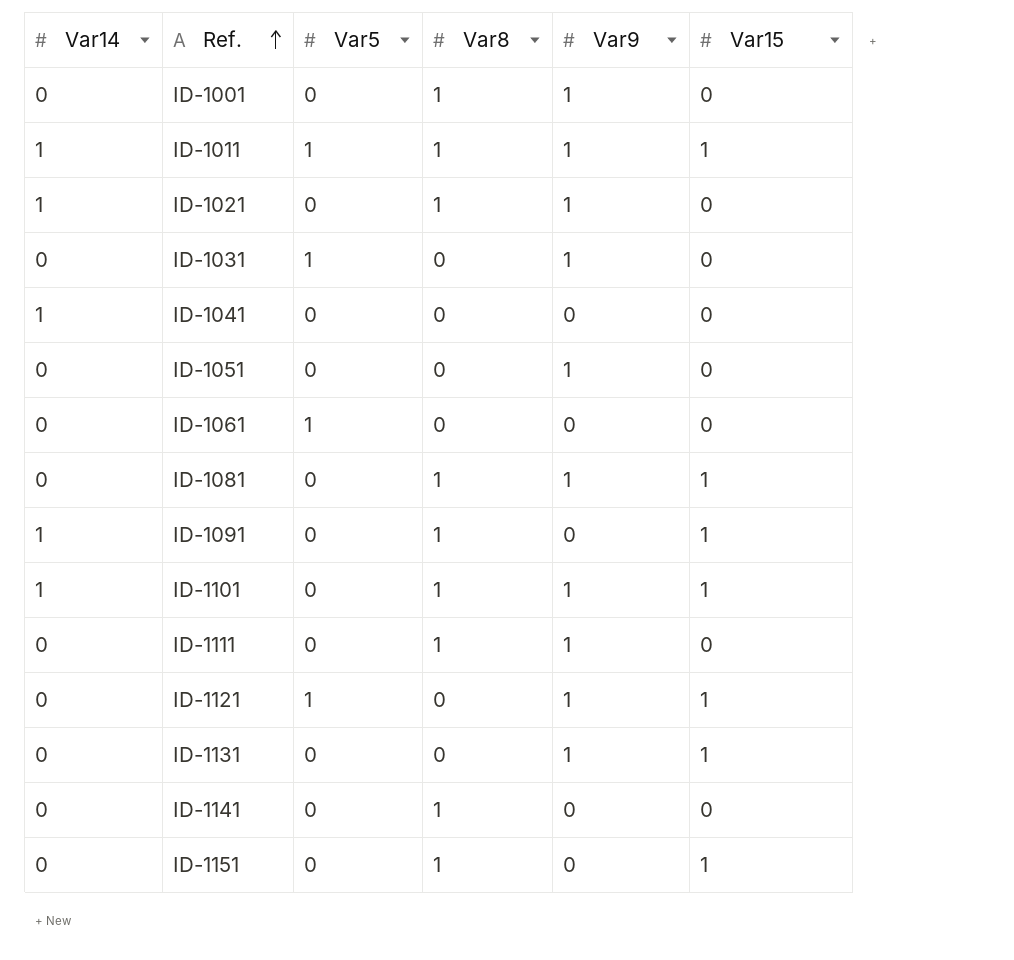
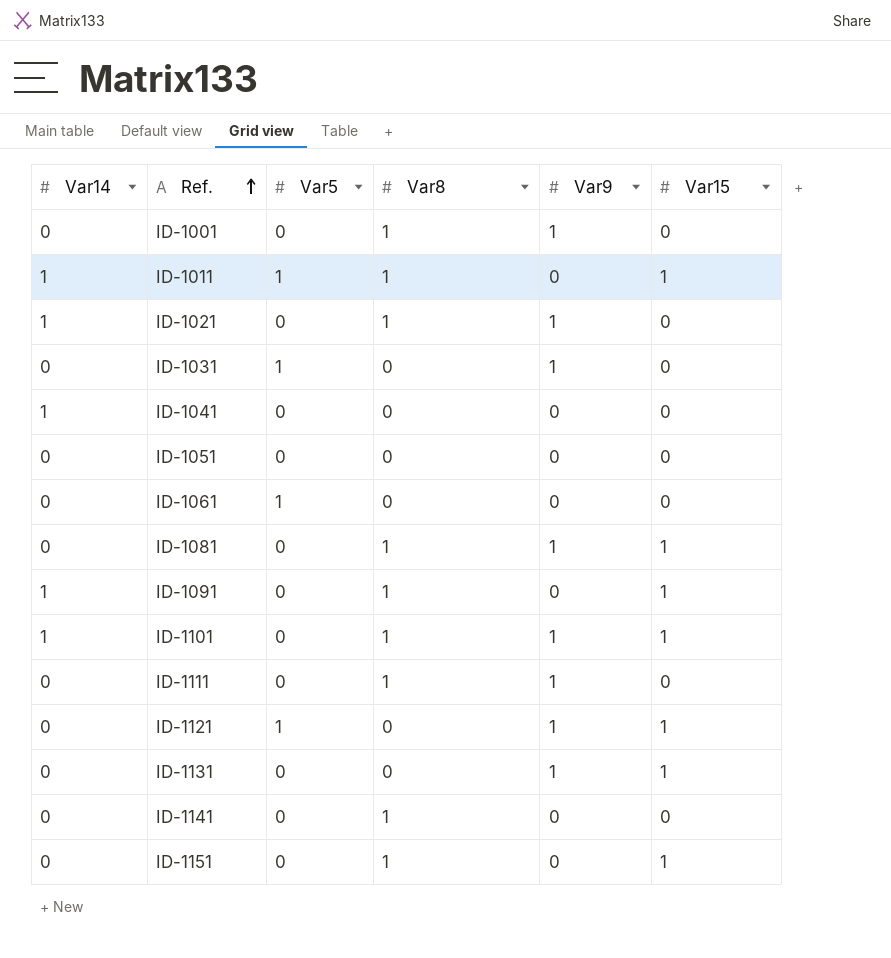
ID-1011 | Var9: 1 -> 0
ID-1051 | Var9: 1 -> 0

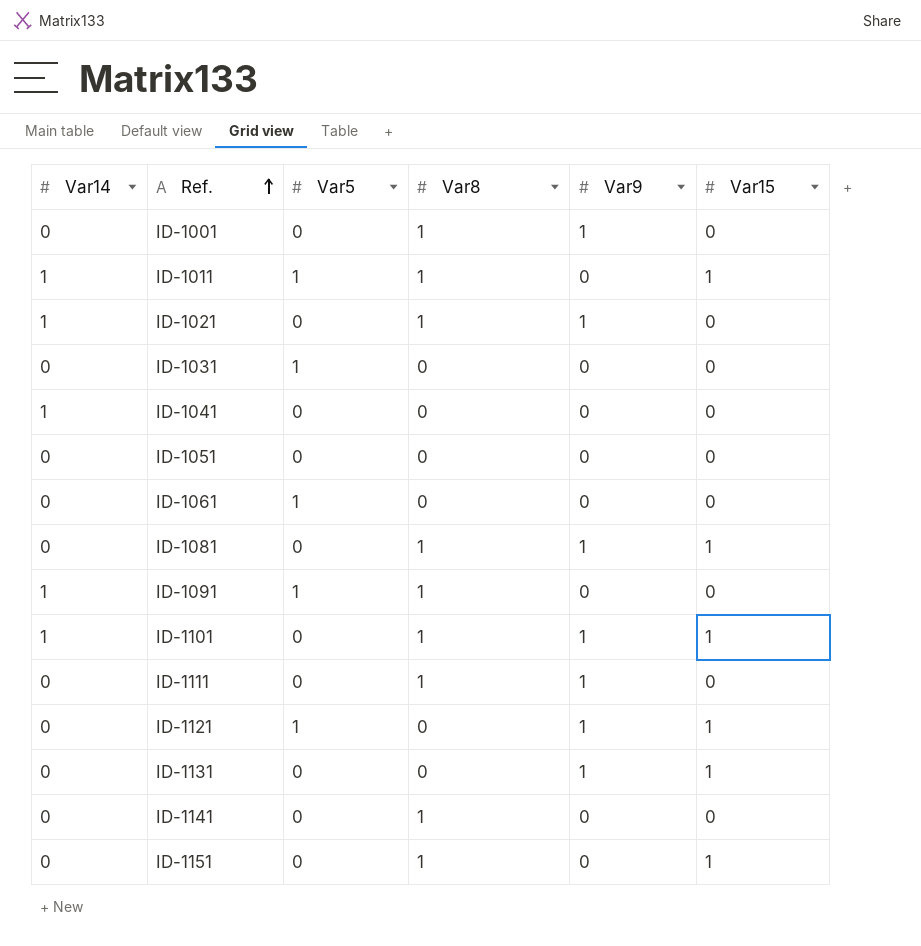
ID-1031 | Var9: 1 -> 0
ID-1091 | Var5: 0 -> 1
ID-1091 | Var15: 1 -> 0

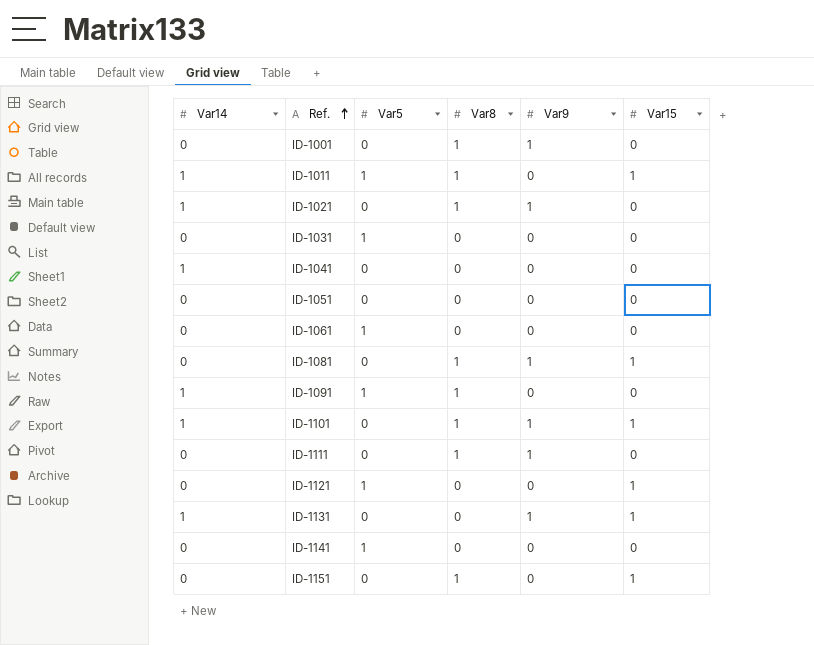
ID-1121 | Var9: 1 -> 0
ID-1131 | Var14: 0 -> 1
ID-1141 | Var5: 0 -> 1
ID-1141 | Var8: 1 -> 0

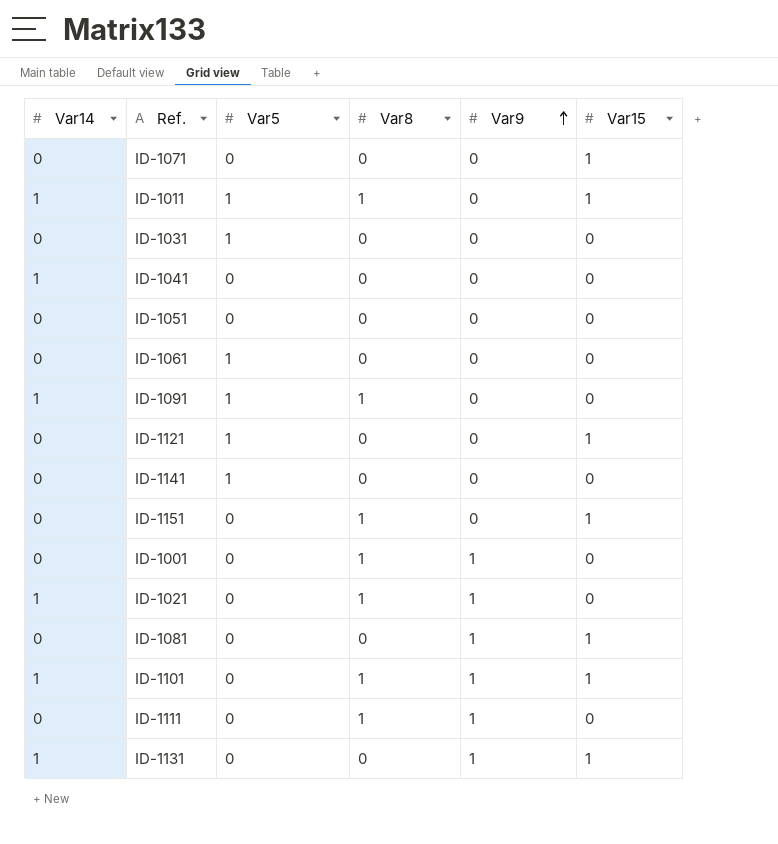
row order: Ref. ascending -> Var9 ascending
row ID-1071: none -> 0 | 0 | 0 | 0 | 1
ID-1081 | Var8: 1 -> 0

